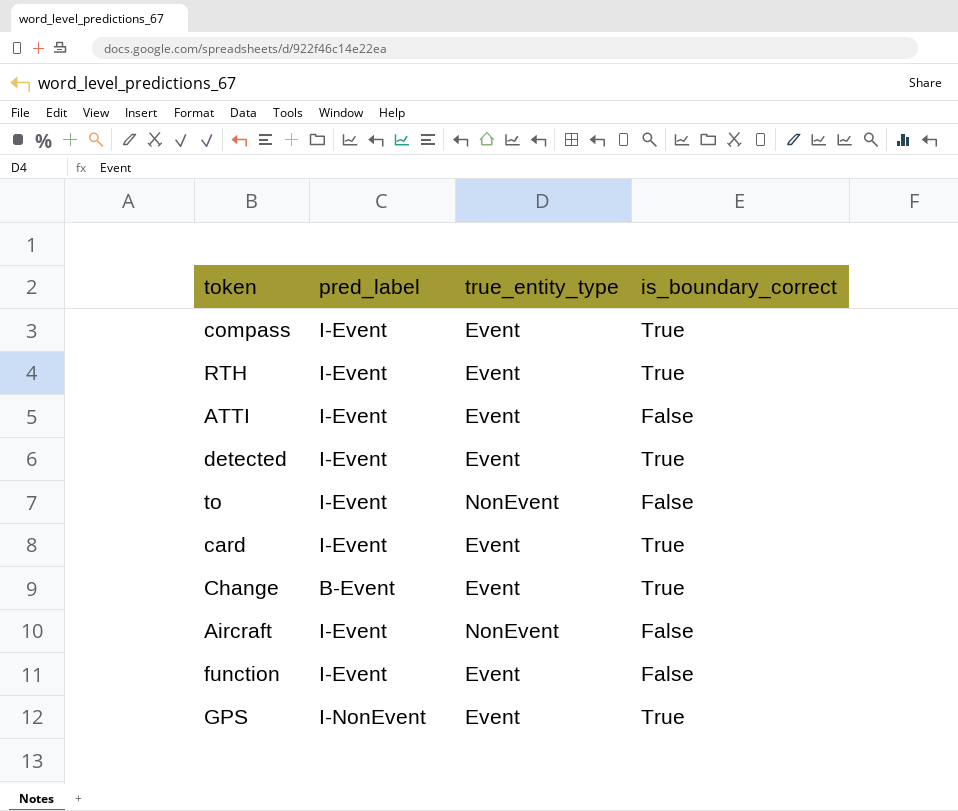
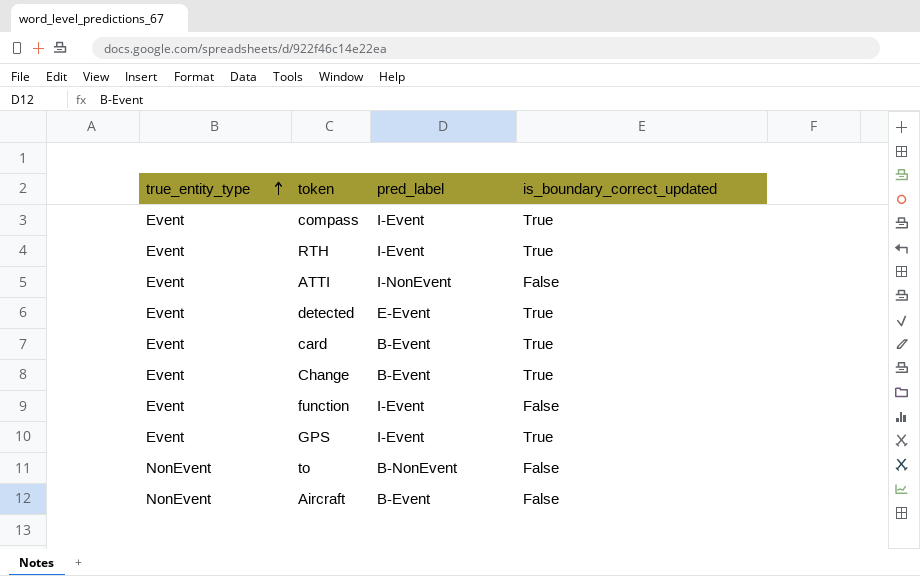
row order: none -> true_entity_type ascending
column true_entity_type | position: 3 -> 1
column name: is_boundary_correct -> is_boundary_correct_updated
ATTI | pred_label: I-Event -> I-NonEvent
detected | pred_label: I-Event -> E-Event
card | pred_label: I-Event -> B-Event
GPS | pred_label: I-NonEvent -> I-Event
to | pred_label: I-Event -> B-NonEvent
Aircraft | pred_label: I-Event -> B-Event

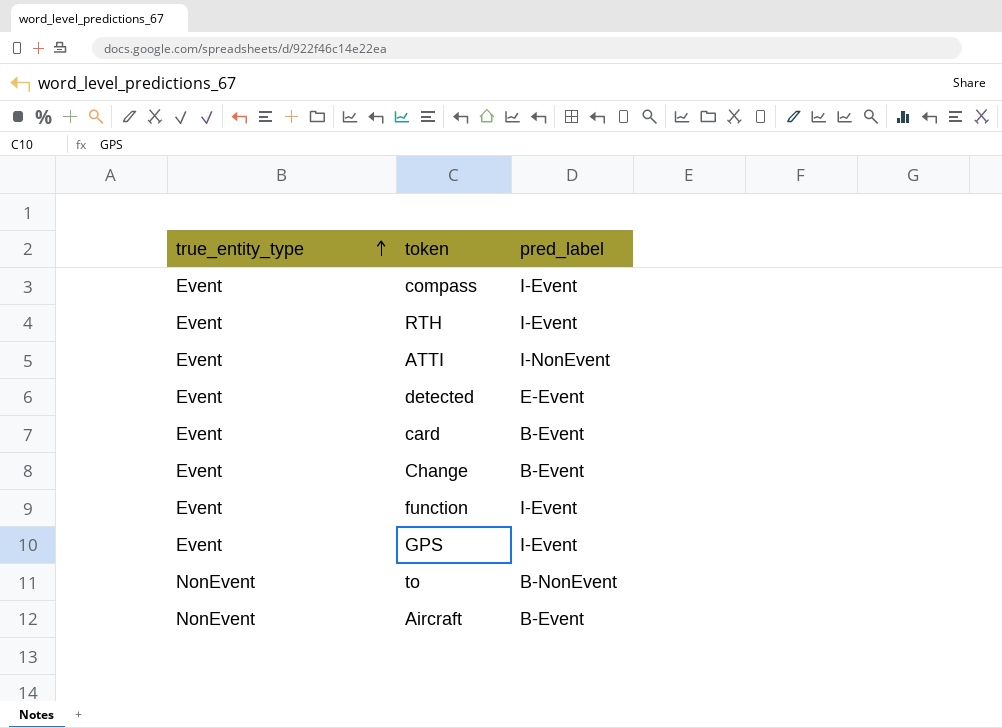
column is_boundary_correct_updated | position: 4 -> none

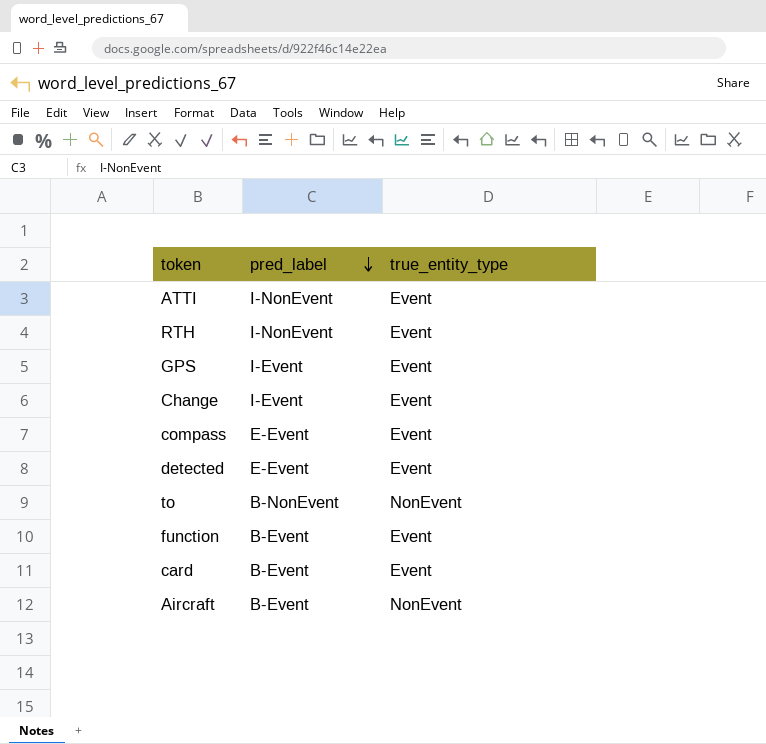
row order: true_entity_type ascending -> pred_label descending
column true_entity_type | position: 1 -> 3
RTH | pred_label: I-Event -> I-NonEvent
Change | pred_label: B-Event -> I-Event
compass | pred_label: I-Event -> E-Event
function | pred_label: I-Event -> B-Event

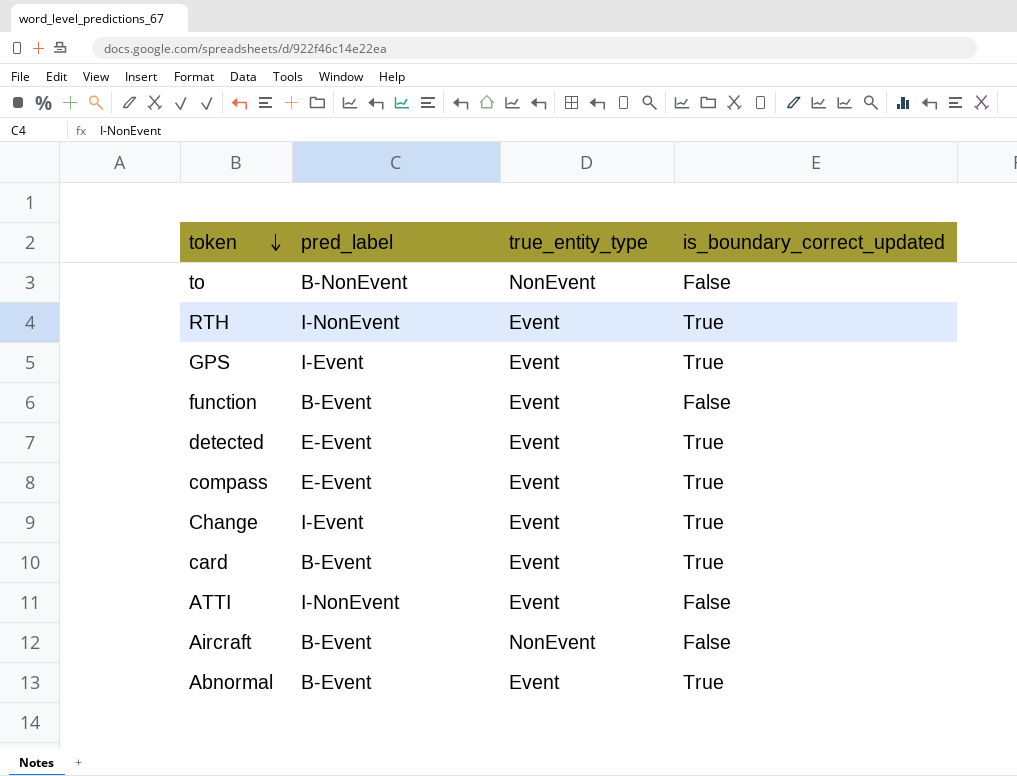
row order: pred_label descending -> token descending
column is_boundary_correct_updated | position: none -> 4
row Abnormal: none -> B-Event | Event | True

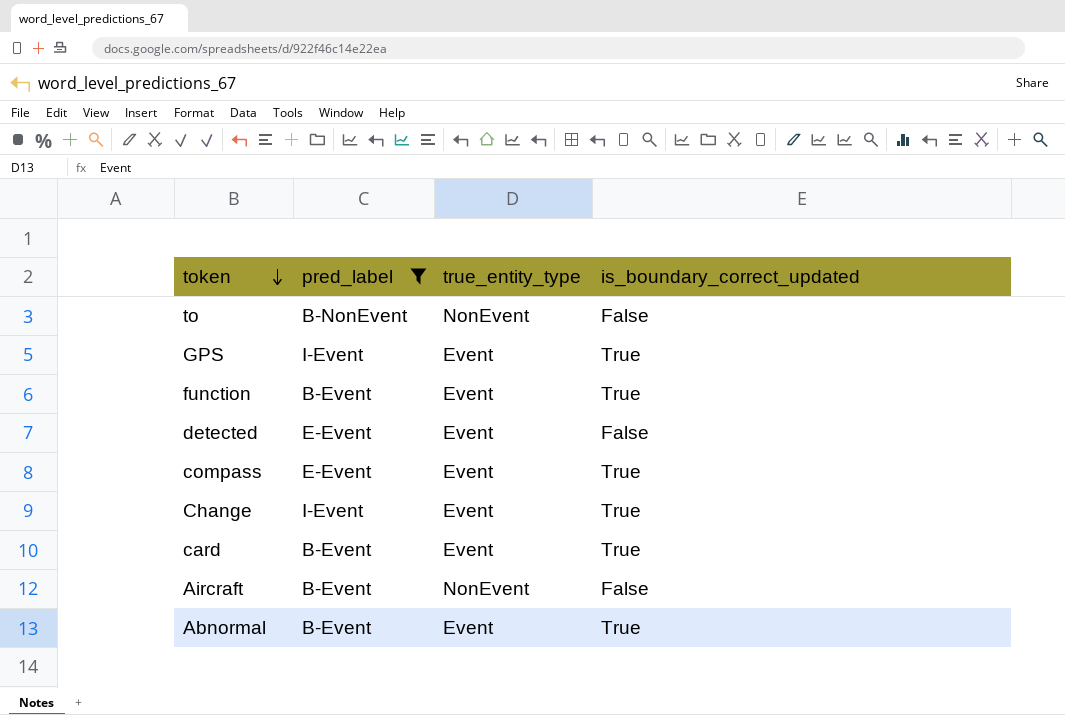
filter: none -> pred_label != I-NonEvent
function | is_boundary_correct_updated: False -> True
detected | is_boundary_correct_updated: True -> False

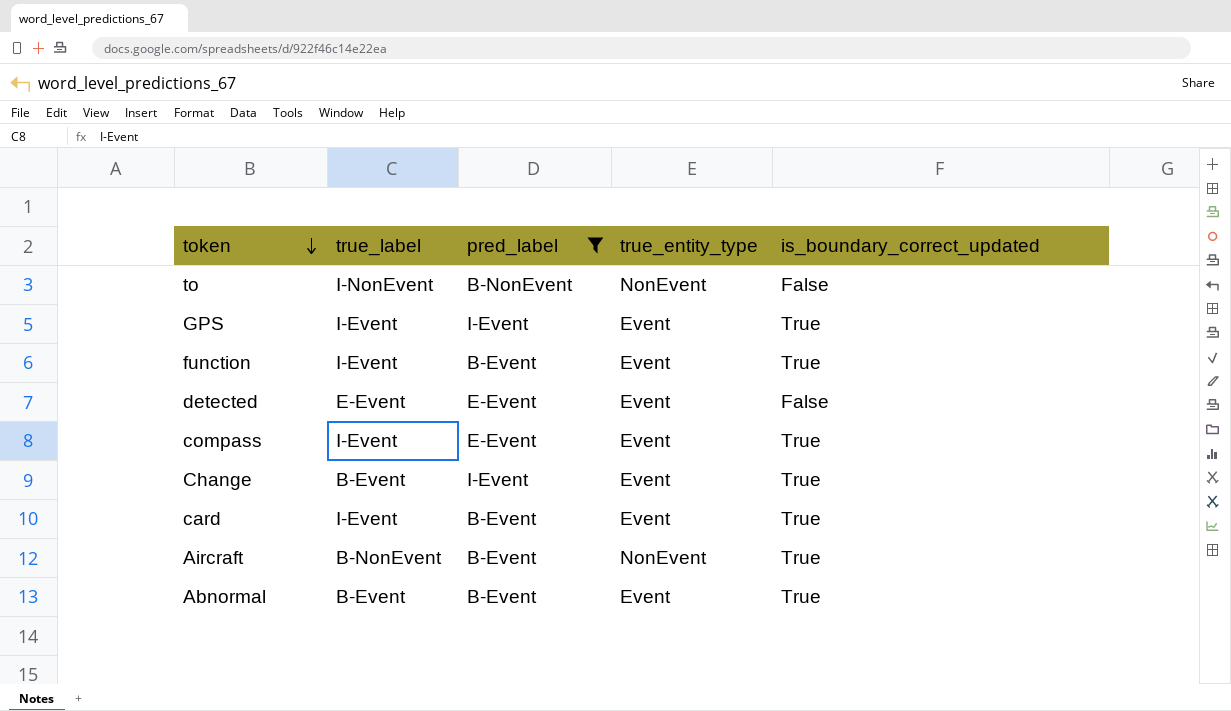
column true_label | position: none -> 2
Aircraft | is_boundary_correct_updated: False -> True

